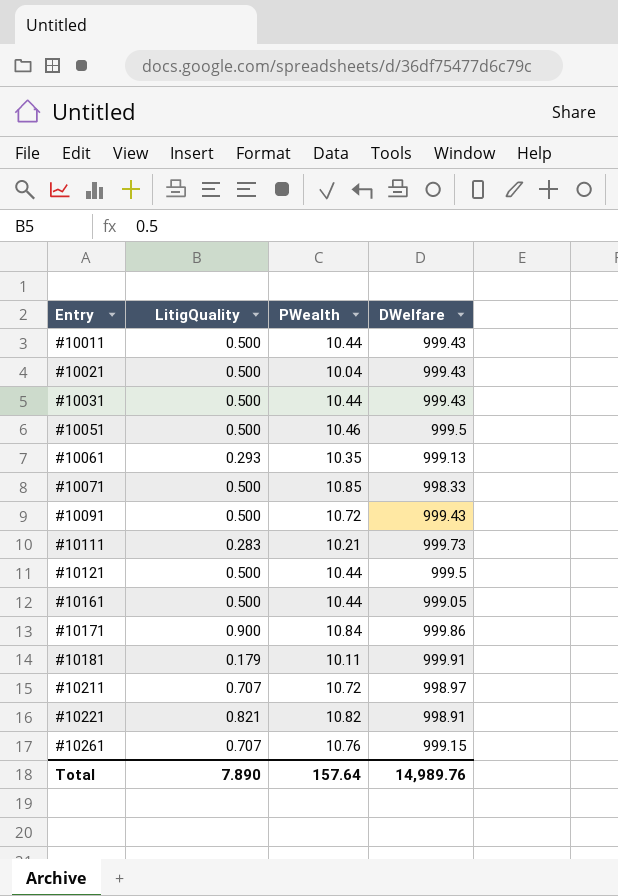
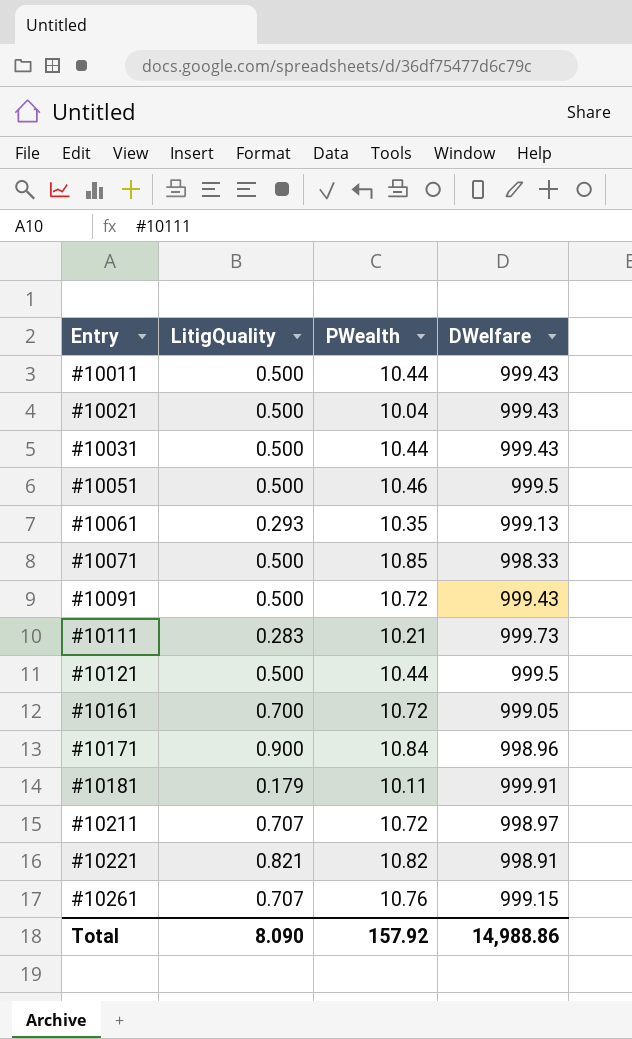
#10161 | LitigQuality: 0.500 -> 0.700
#10161 | PWealth: 10.44 -> 10.72
#10171 | DWelfare: 999.86 -> 998.96
Total | LitigQuality: 7.890 -> 8.090
Total | PWealth: 157.64 -> 157.92
Total | DWelfare: 14,989.76 -> 14,988.86

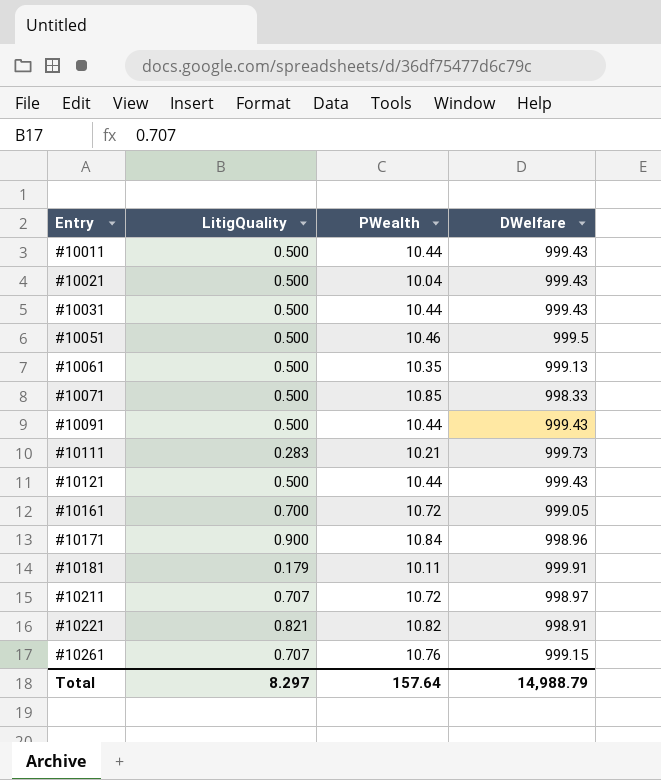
#10061 | LitigQuality: 0.293 -> 0.500
#10091 | PWealth: 10.72 -> 10.44
#10121 | DWelfare: 999.5 -> 999.43
Total | LitigQuality: 8.090 -> 8.297
Total | PWealth: 157.92 -> 157.64
Total | DWelfare: 14,988.86 -> 14,988.79

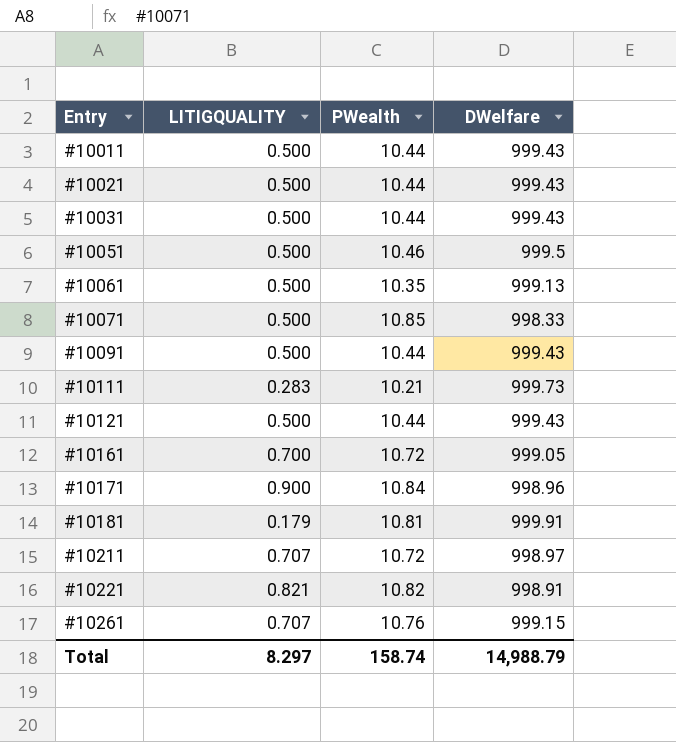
column name: LitigQuality -> LITIGQUALITY
#10021 | PWealth: 10.04 -> 10.44
#10181 | PWealth: 10.11 -> 10.81
Total | PWealth: 157.64 -> 158.74

